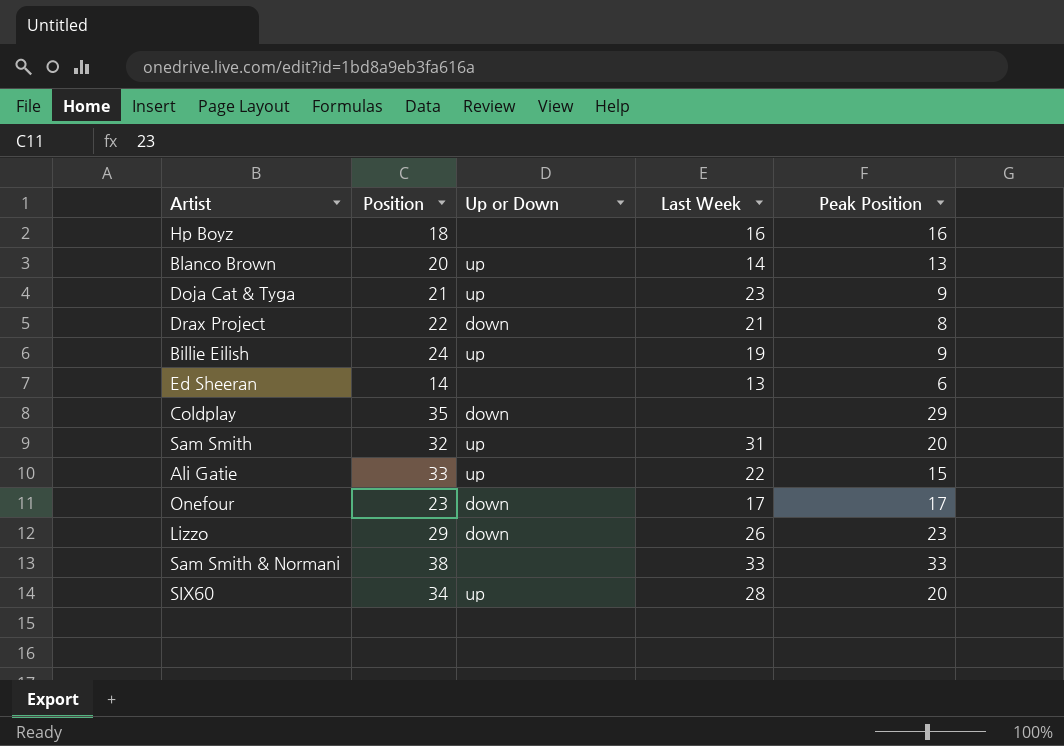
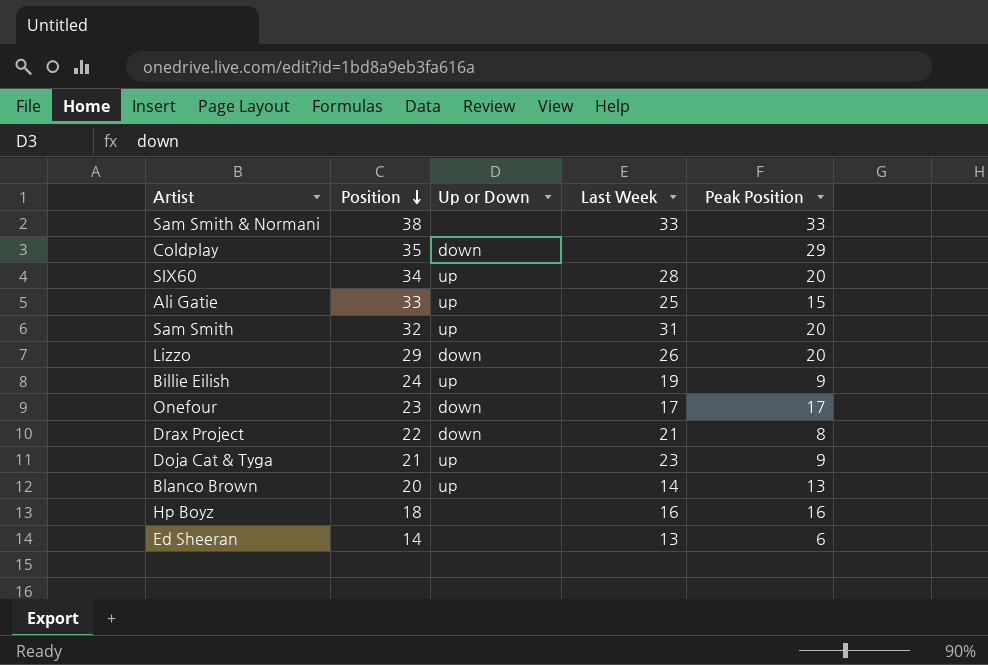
row order: none -> Position descending
Ali Gatie | Last Week: 22 -> 25
Lizzo | Peak Position: 23 -> 20

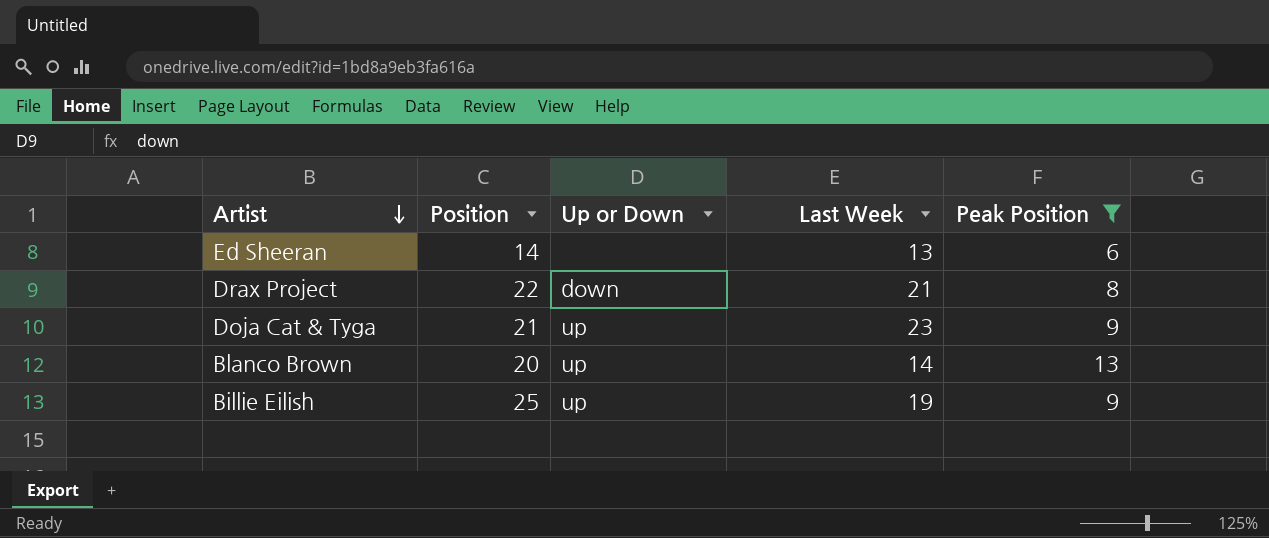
filter: none -> Peak Position <= 13
row order: Position descending -> Artist descending
Billie Eilish | Position: 24 -> 25

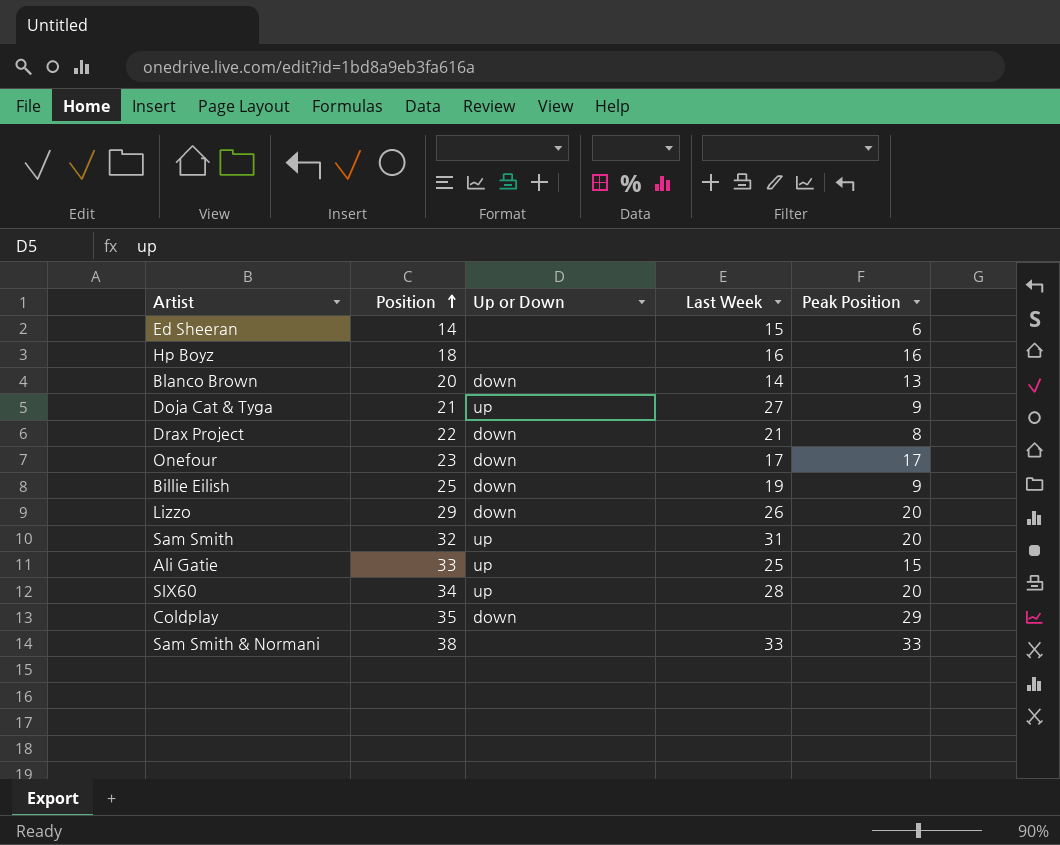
filter: Peak Position <= 13 -> none
row order: Artist descending -> Position ascending
Ed Sheeran | Last Week: 13 -> 15
Blanco Brown | Up or Down: up -> down
Doja Cat & Tyga | Last Week: 23 -> 27
Billie Eilish | Up or Down: up -> down

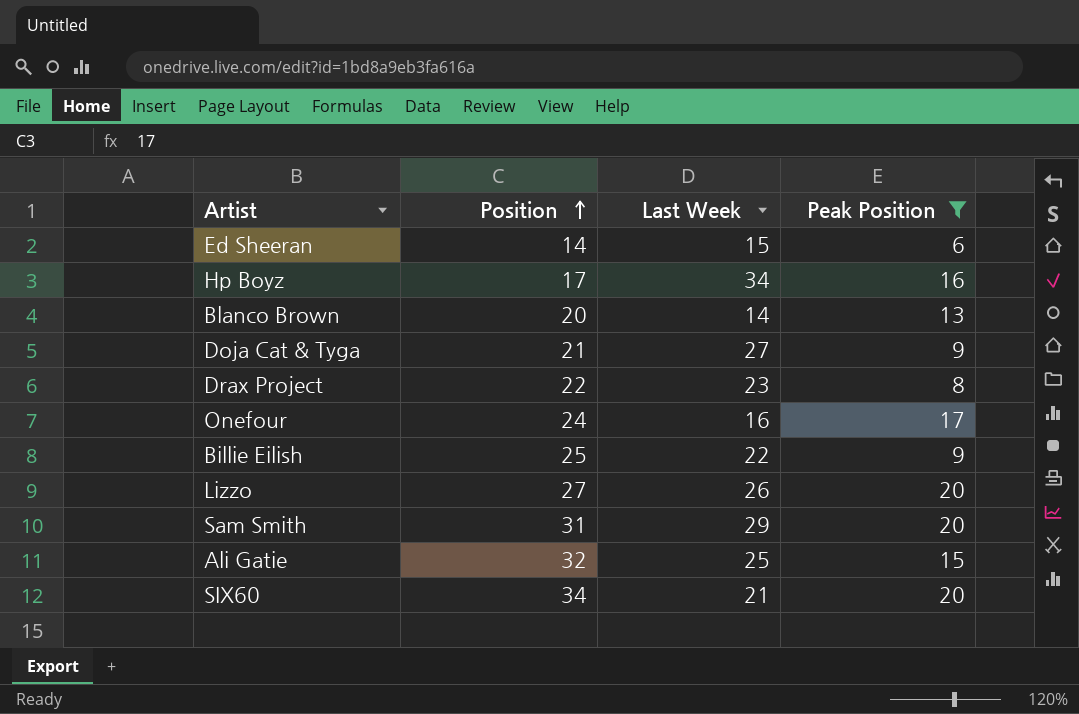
filter: none -> Peak Position <= 20
column Up or Down | position: 3 -> none
Hp Boyz | Position: 18 -> 17
Hp Boyz | Last Week: 16 -> 34
Drax Project | Last Week: 21 -> 23
Onefour | Position: 23 -> 24
Onefour | Last Week: 17 -> 16
Billie Eilish | Last Week: 19 -> 22
Lizzo | Position: 29 -> 27
Sam Smith | Position: 32 -> 31
Sam Smith | Last Week: 31 -> 29
Ali Gatie | Position: 33 -> 32
SIX60 | Last Week: 28 -> 21

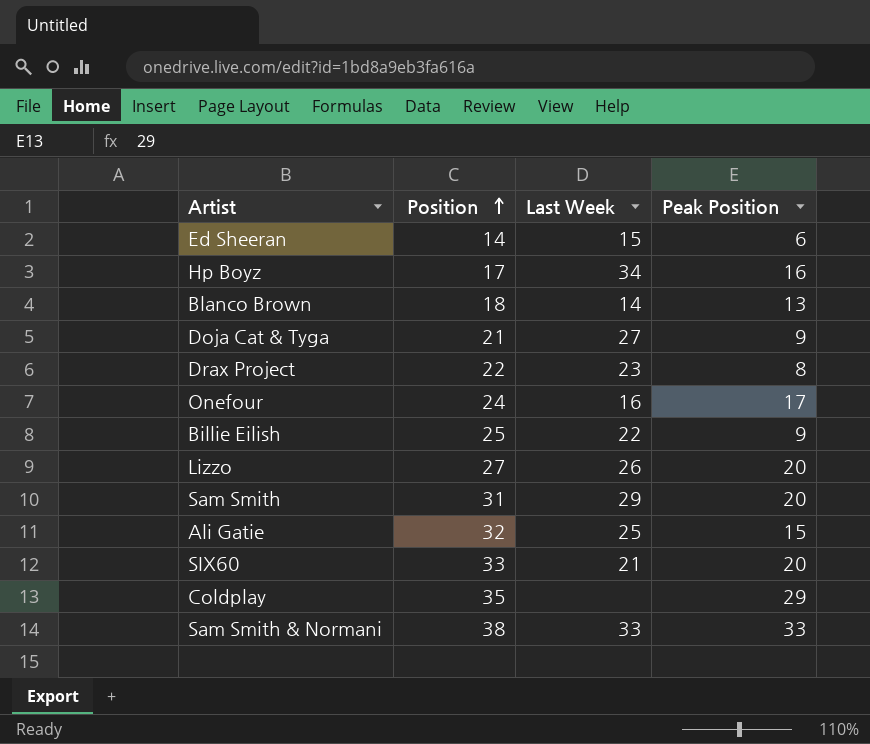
filter: Peak Position <= 20 -> none
Blanco Brown | Position: 20 -> 18
SIX60 | Position: 34 -> 33

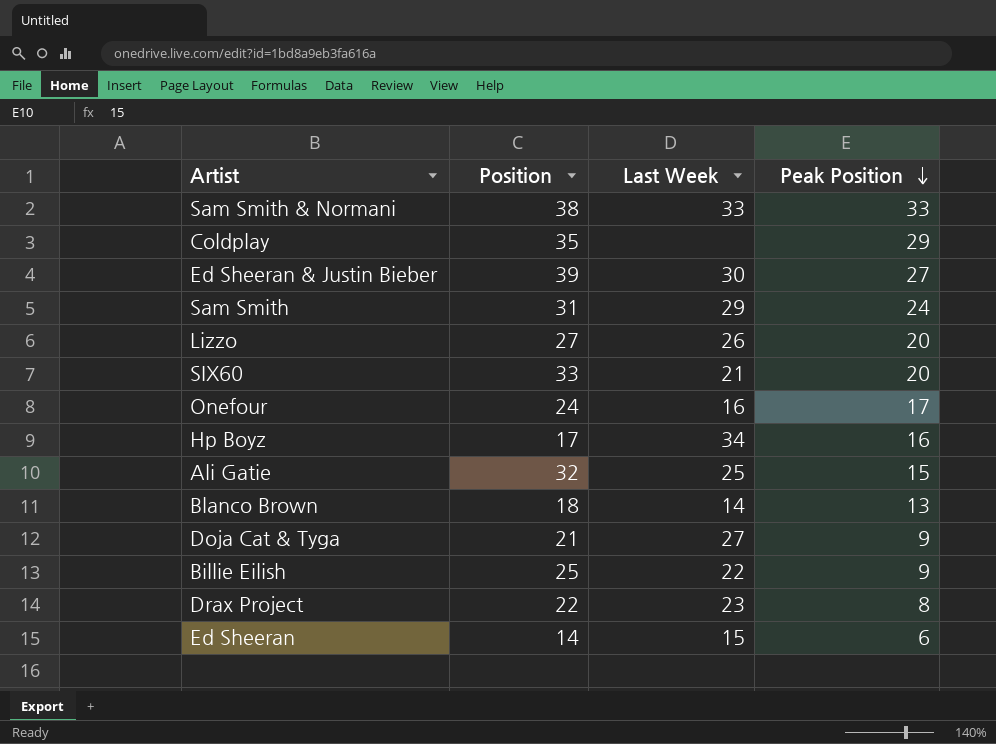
row order: Position ascending -> Peak Position descending
row Ed Sheeran & Justin Bieber: none -> 39 | 30 | 27
Sam Smith | Peak Position: 20 -> 24

